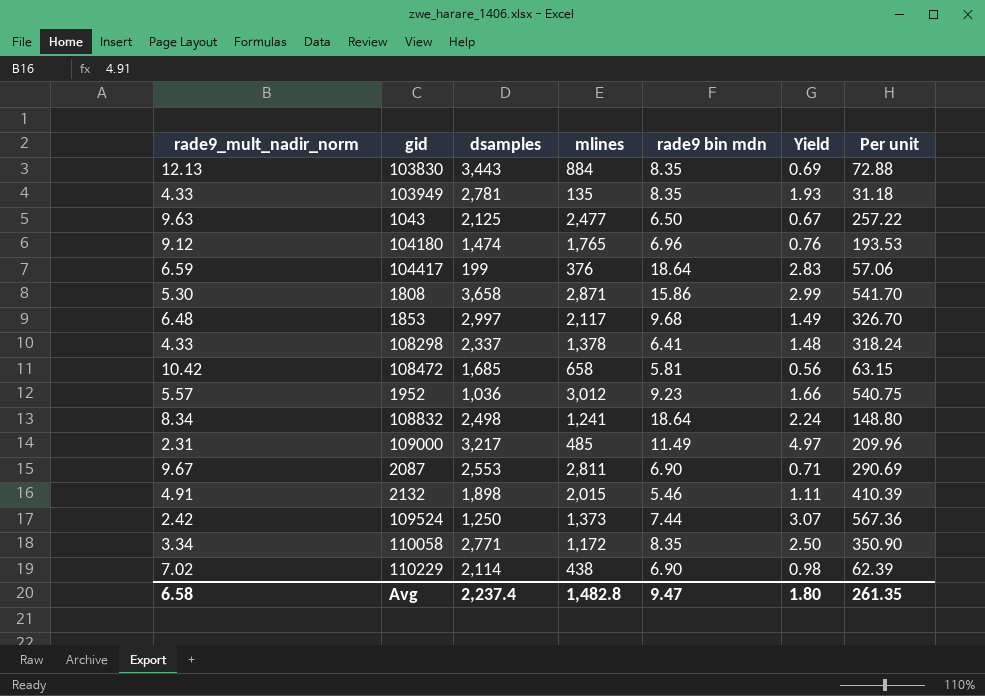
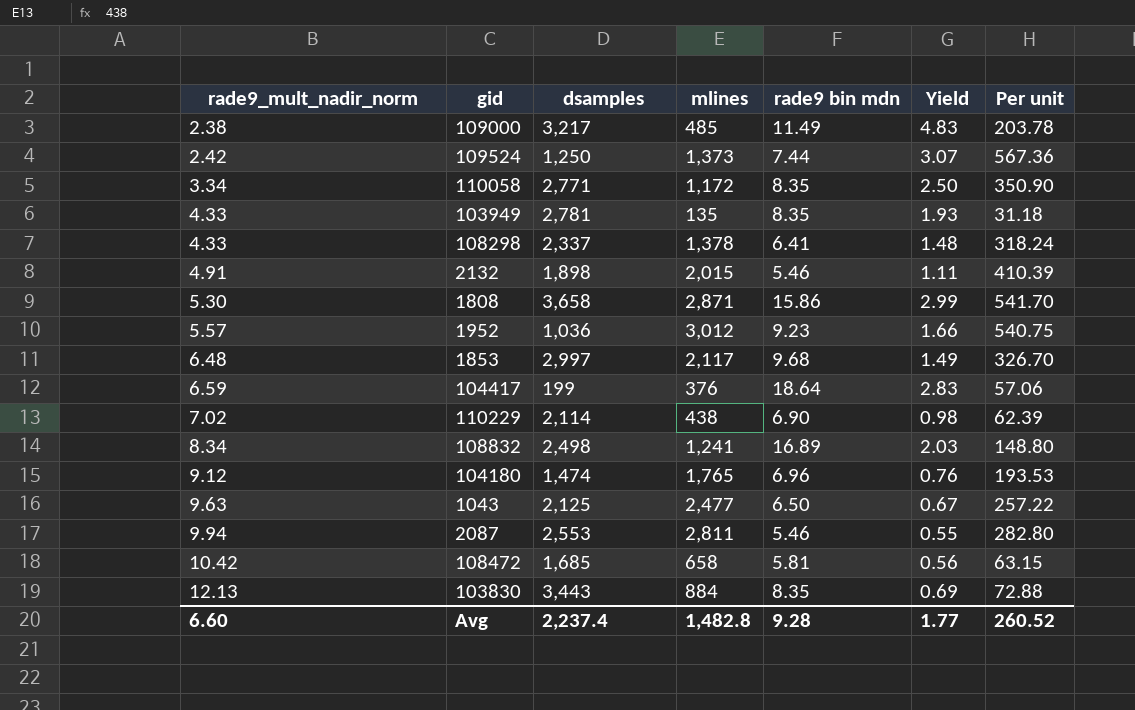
row order: none -> rade9_mult_nadir_norm ascending
109000 | rade9_mult_nadir_norm: 2.31 -> 2.38
109000 | Yield: 4.97 -> 4.83
109000 | Per unit: 209.96 -> 203.78
108832 | rade9 bin mdn: 18.64 -> 16.89
108832 | Yield: 2.24 -> 2.03
2087 | rade9_mult_nadir_norm: 9.67 -> 9.94
2087 | rade9 bin mdn: 6.90 -> 5.46
2087 | Yield: 0.71 -> 0.55
2087 | Per unit: 290.69 -> 282.80
Avg | rade9_mult_nadir_norm: 6.58 -> 6.60
Avg | rade9 bin mdn: 9.47 -> 9.28
Avg | Yield: 1.80 -> 1.77
Avg | Per unit: 261.35 -> 260.52

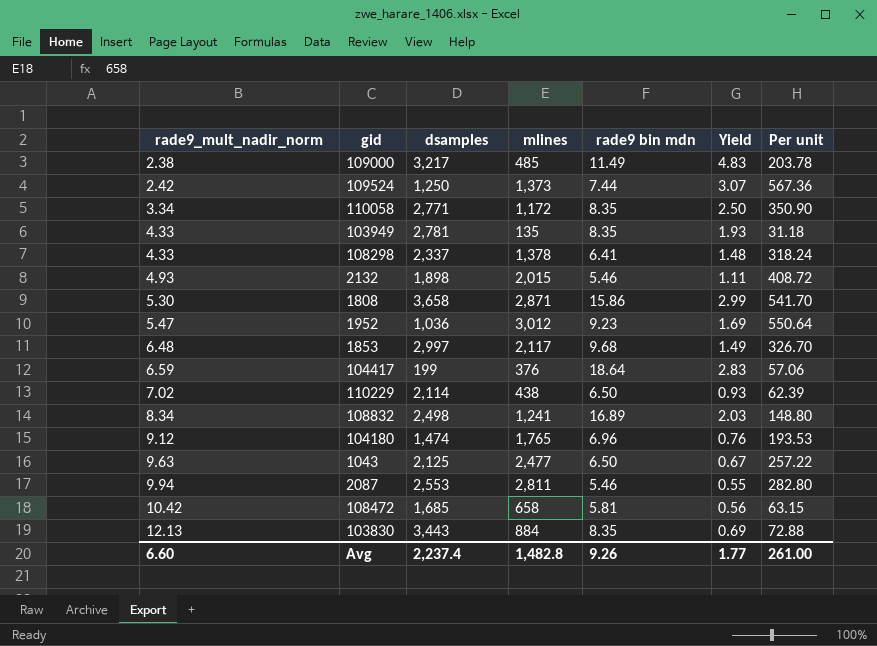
2132 | rade9_mult_nadir_norm: 4.91 -> 4.93
2132 | Per unit: 410.39 -> 408.72
1952 | rade9_mult_nadir_norm: 5.57 -> 5.47
1952 | Yield: 1.66 -> 1.69
1952 | Per unit: 540.75 -> 550.64
110229 | rade9 bin mdn: 6.90 -> 6.50
110229 | Yield: 0.98 -> 0.93
Avg | rade9 bin mdn: 9.28 -> 9.26
Avg | Per unit: 260.52 -> 261.00

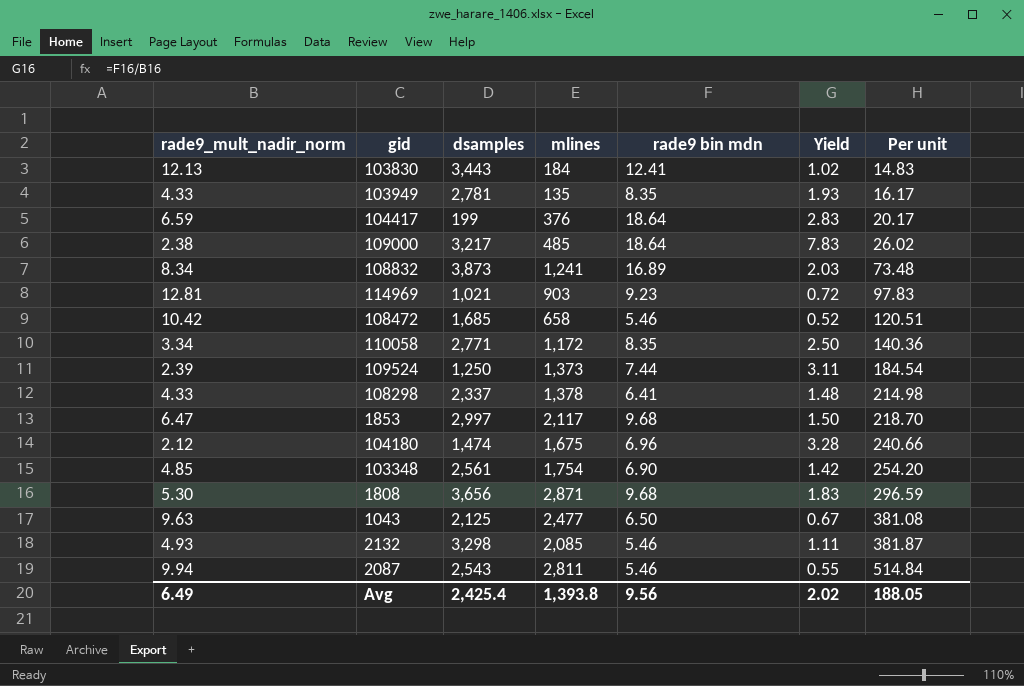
row order: rade9_mult_nadir_norm ascending -> Per unit ascending
column Per unit | formula: [mlines] / [rade9_mult_nadir_norm] -> [mlines] / [rade9 bin mdn]
row 1952: 5.47 | 1,036 | 3,012 | 9.23 | 1.69 | 550.64 -> none
row 110229: 7.02 | 2,114 | 438 | 6.50 | 0.93 | 62.39 -> none
103830 | mlines: 884 -> 184
103830 | rade9 bin mdn: 8.35 -> 12.41
103830 | Yield: 0.69 -> 1.02
109000 | rade9 bin mdn: 11.49 -> 18.64
109000 | Yield: 4.83 -> 7.83
108832 | dsamples: 2,498 -> 3,873
row 114969: none -> 12.81 | 1,021 | 903 | 9.23 | 0.72 | 97.83
108472 | rade9 bin mdn: 5.81 -> 5.46
108472 | Yield: 0.56 -> 0.52
109524 | rade9_mult_nadir_norm: 2.42 -> 2.39
109524 | Yield: 3.07 -> 3.11
1853 | rade9_mult_nadir_norm: 6.48 -> 6.47
1853 | Yield: 1.49 -> 1.50
104180 | rade9_mult_nadir_norm: 9.12 -> 2.12
104180 | mlines: 1,765 -> 1,675
104180 | Yield: 0.76 -> 3.28
row 103348: none -> 4.85 | 2,561 | 1,754 | 6.90 | 1.42 | 254.20
1808 | dsamples: 3,658 -> 3,656
1808 | rade9 bin mdn: 15.86 -> 9.68
1808 | Yield: 2.99 -> 1.83
2132 | dsamples: 1,898 -> 3,298
2132 | mlines: 2,015 -> 2,085
2087 | dsamples: 2,553 -> 2,543
Avg | rade9_mult_nadir_norm: 6.60 -> 6.49
Avg | dsamples: 2,237.4 -> 2,425.4
Avg | mlines: 1,482.8 -> 1,393.8
Avg | rade9 bin mdn: 9.26 -> 9.56
Avg | Yield: 1.77 -> 2.02
Avg | Per unit: 261.00 -> 188.05

